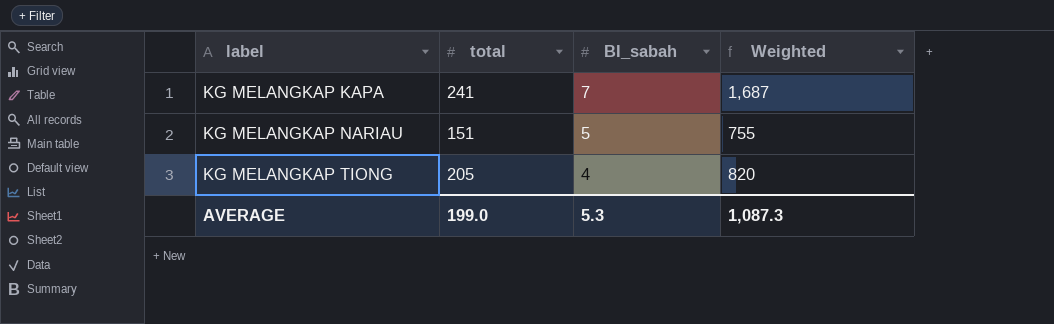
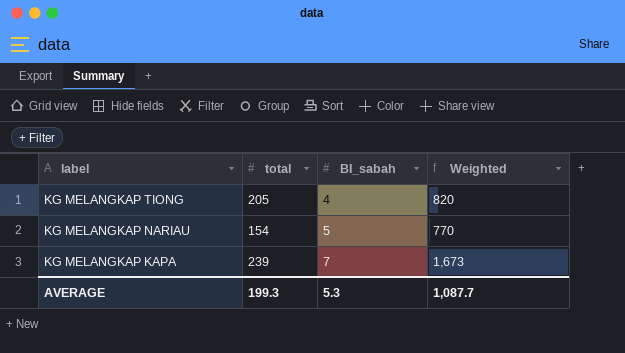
row order: label ascending -> label descending
KG MELANGKAP NARIAU | total: 151 -> 154
KG MELANGKAP NARIAU | Weighted: 755 -> 770
KG MELANGKAP KAPA | total: 241 -> 239
KG MELANGKAP KAPA | Weighted: 1,687 -> 1,673
AVERAGE | total: 199.0 -> 199.3
AVERAGE | Weighted: 1,087.3 -> 1,087.7

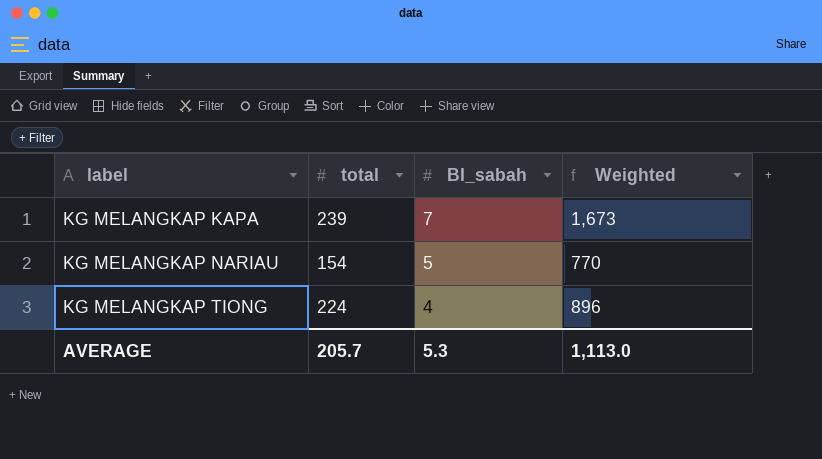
row order: label descending -> label ascending
KG MELANGKAP TIONG | total: 205 -> 224
KG MELANGKAP TIONG | Weighted: 820 -> 896
AVERAGE | total: 199.3 -> 205.7
AVERAGE | Weighted: 1,087.7 -> 1,113.0

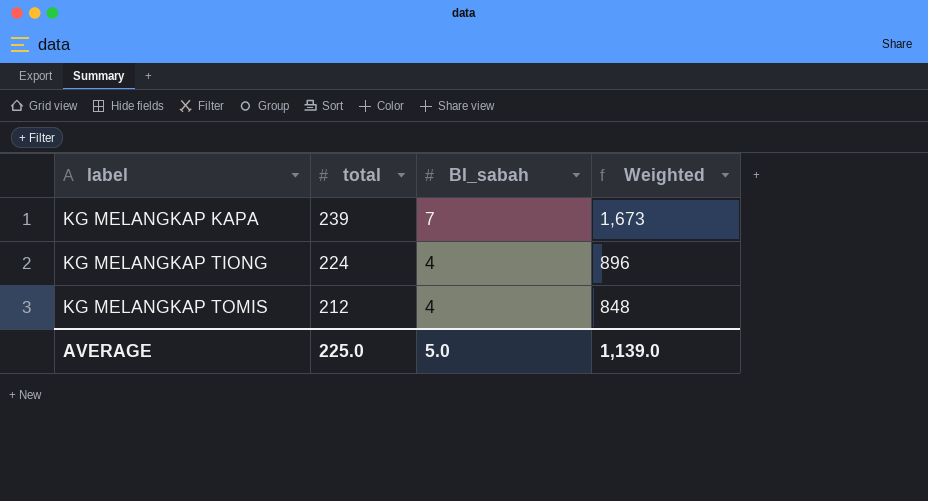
row KG MELANGKAP NARIAU: 154 | 5 | 770 -> none
row KG MELANGKAP TOMIS: none -> 212 | 4 | 848
AVERAGE | total: 205.7 -> 225.0
AVERAGE | BI_sabah: 5.3 -> 5.0
AVERAGE | Weighted: 1,113.0 -> 1,139.0

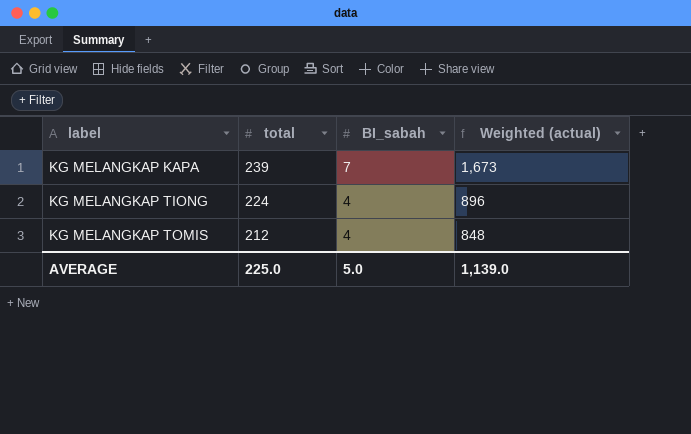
column name: Weighted -> Weighted (actual)

